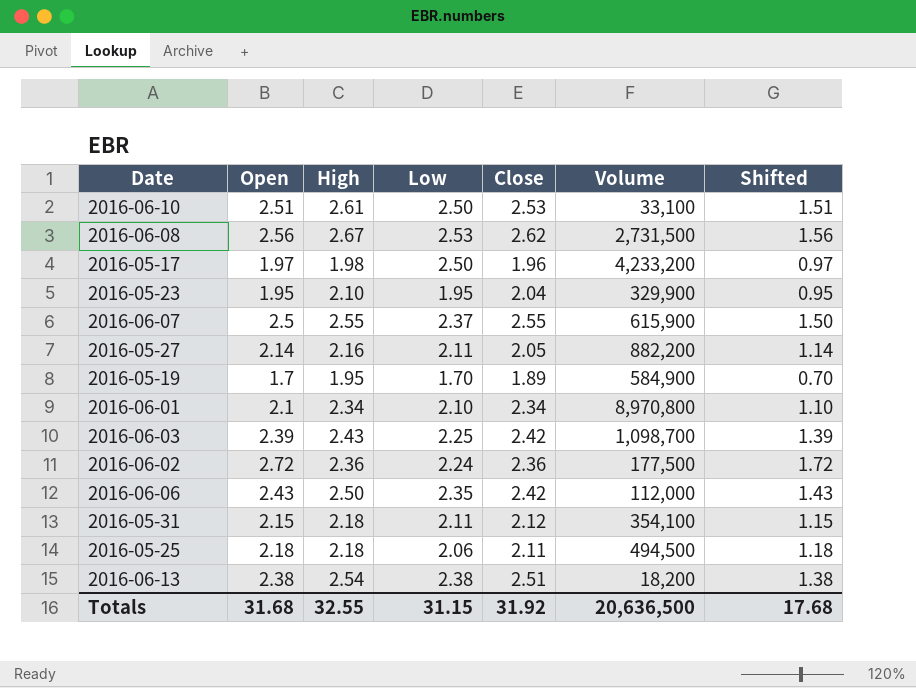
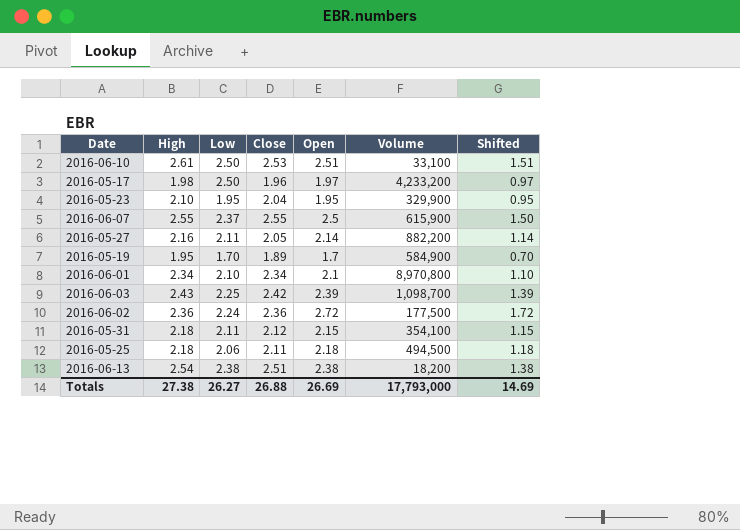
column Open | position: 2 -> 5
row 2016-06-08: 2.56 | 2.67 | 2.53 | 2.62 | 2,731,500 | 1.56 -> none
row 2016-06-06: 2.43 | 2.50 | 2.35 | 2.42 | 112,000 | 1.43 -> none
Totals | High: 32.55 -> 27.38
Totals | Low: 31.15 -> 26.27
Totals | Close: 31.92 -> 26.88
Totals | Open: 31.68 -> 26.69
Totals | Volume: 20,636,500 -> 17,793,000
Totals | Shifted: 17.68 -> 14.69

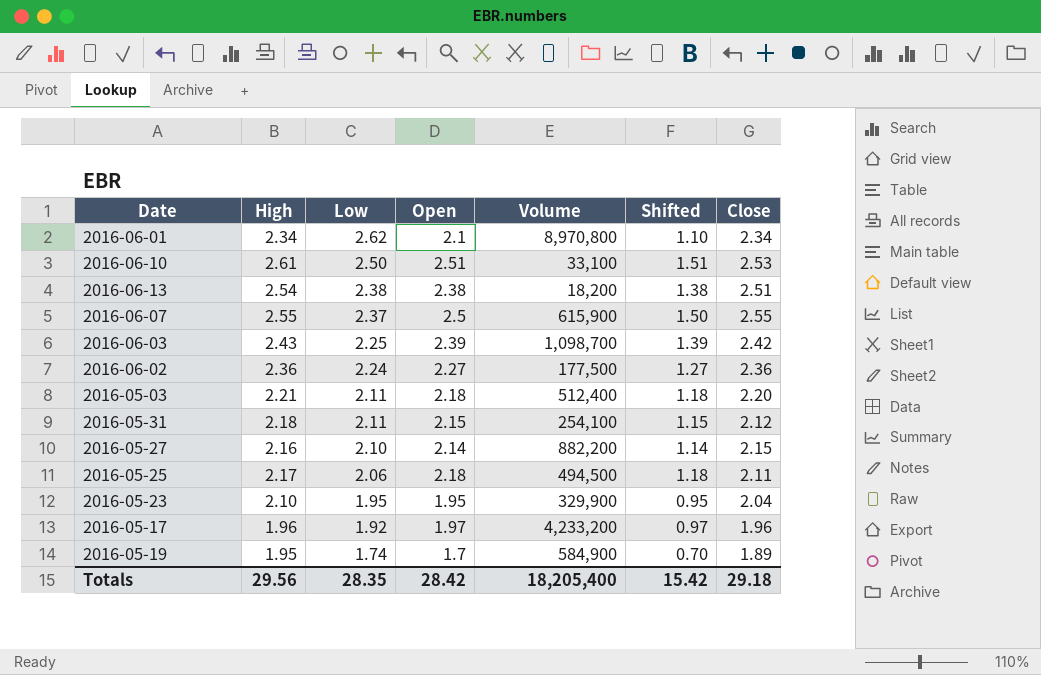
row order: none -> Low descending
column Close | position: 4 -> 7
2016-06-01 | Low: 2.10 -> 2.62
2016-06-02 | Open: 2.72 -> 2.27
2016-06-02 | Shifted: 1.72 -> 1.27
row 2016-05-03: none -> 2.21 | 2.11 | 2.18 | 512,400 | 1.18 | 2.20
2016-05-31 | Volume: 354,100 -> 254,100
2016-05-27 | Low: 2.11 -> 2.10
2016-05-27 | Close: 2.05 -> 2.15
2016-05-25 | High: 2.18 -> 2.17
2016-05-17 | High: 1.98 -> 1.96
2016-05-17 | Low: 2.50 -> 1.92
2016-05-19 | Low: 1.70 -> 1.74
Totals | High: 27.38 -> 29.56
Totals | Low: 26.27 -> 28.35
Totals | Open: 26.69 -> 28.42
Totals | Volume: 17,793,000 -> 18,205,400
Totals | Shifted: 14.69 -> 15.42
Totals | Close: 26.88 -> 29.18

